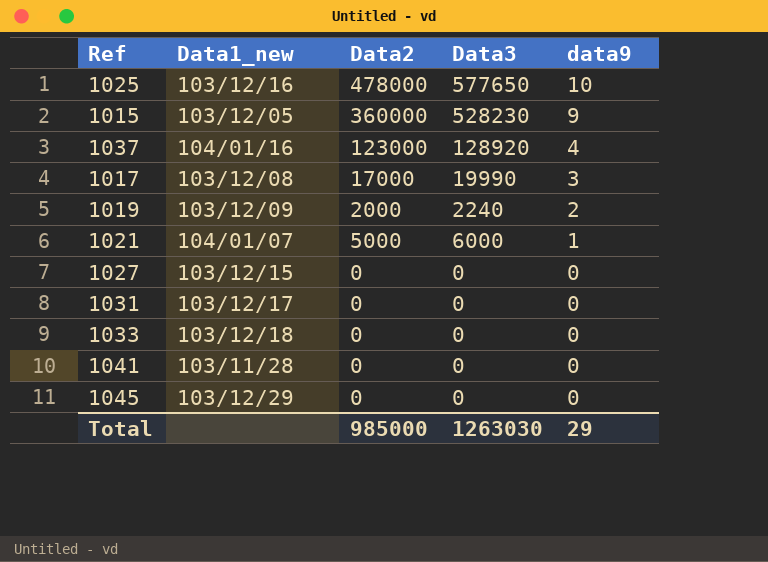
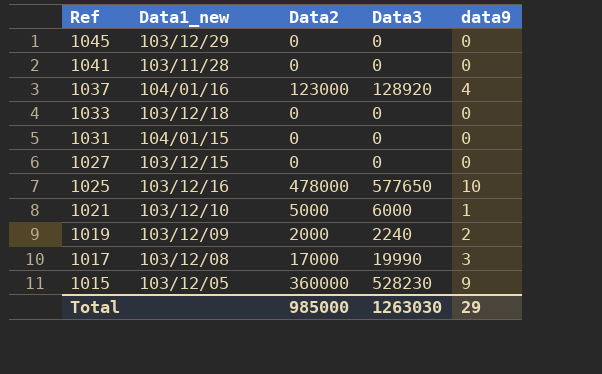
row order: data9 descending -> Ref descending
1031 | Data1_new: 103/12/17 -> 104/01/15
1021 | Data1_new: 104/01/07 -> 103/12/10

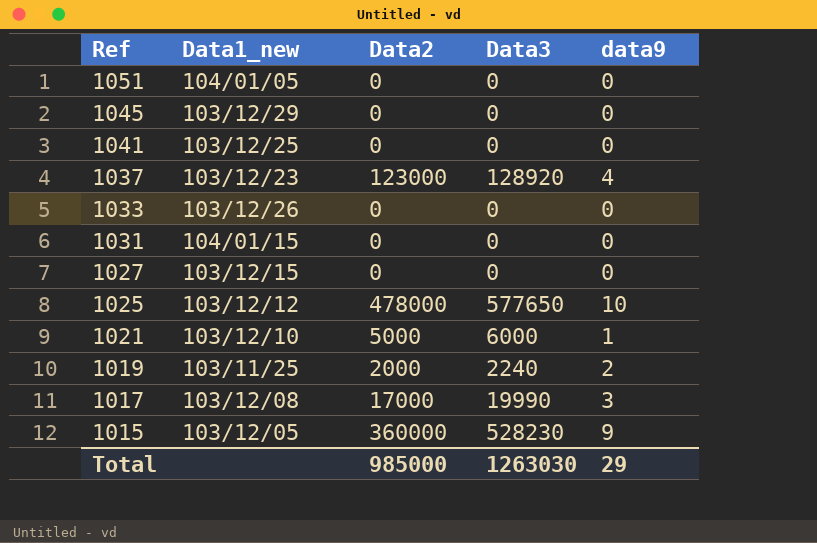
row 1051: none -> 104/01/05 | 0 | 0 | 0
1041 | Data1_new: 103/11/28 -> 103/12/25
1037 | Data1_new: 104/01/16 -> 103/12/23
1033 | Data1_new: 103/12/18 -> 103/12/26
1025 | Data1_new: 103/12/16 -> 103/12/12
1019 | Data1_new: 103/12/09 -> 103/11/25

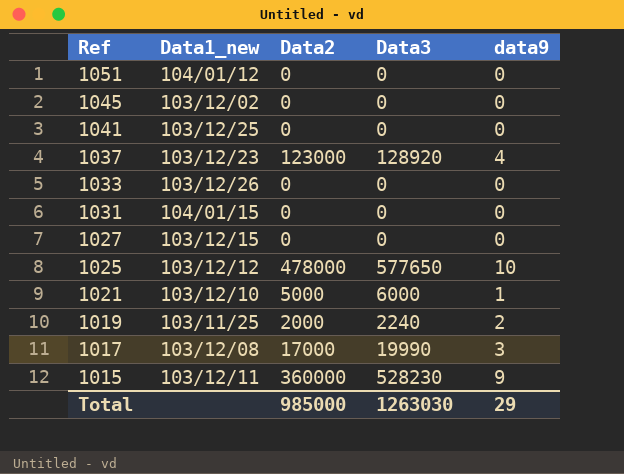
1051 | Data1_new: 104/01/05 -> 104/01/12
1045 | Data1_new: 103/12/29 -> 103/12/02
1015 | Data1_new: 103/12/05 -> 103/12/11

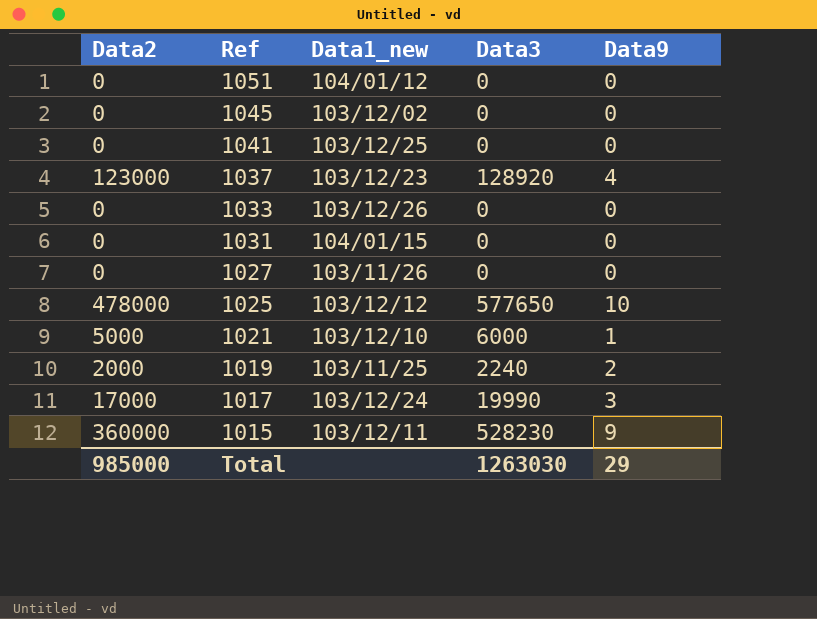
column Data2 | position: 3 -> 1
column name: data9 -> Data9
1027 | Data1_new: 103/12/15 -> 103/11/26
1017 | Data1_new: 103/12/08 -> 103/12/24

